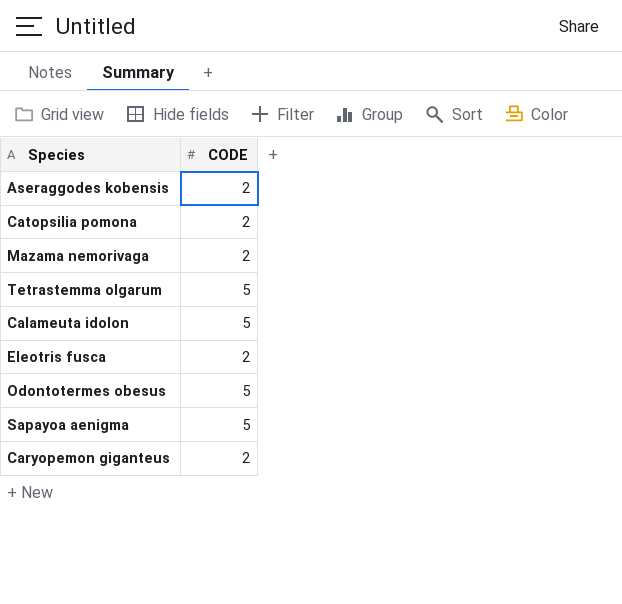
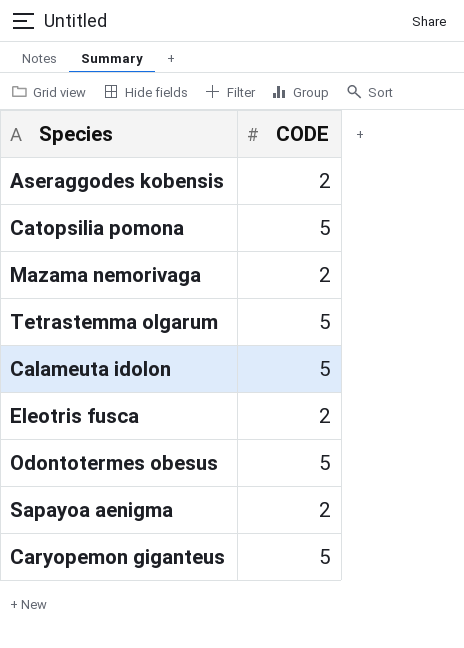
Catopsilia pomona | CODE: 2 -> 5
Sapayoa aenigma | CODE: 5 -> 2
Caryopemon giganteus | CODE: 2 -> 5

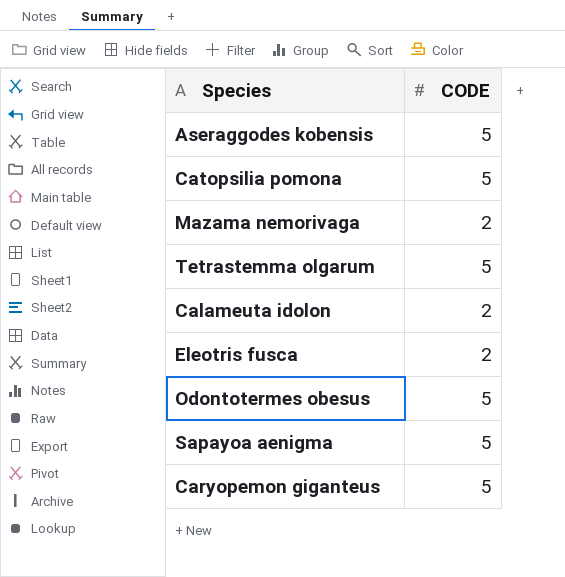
Aseraggodes kobensis | CODE: 2 -> 5
Calameuta idolon | CODE: 5 -> 2
Sapayoa aenigma | CODE: 2 -> 5

